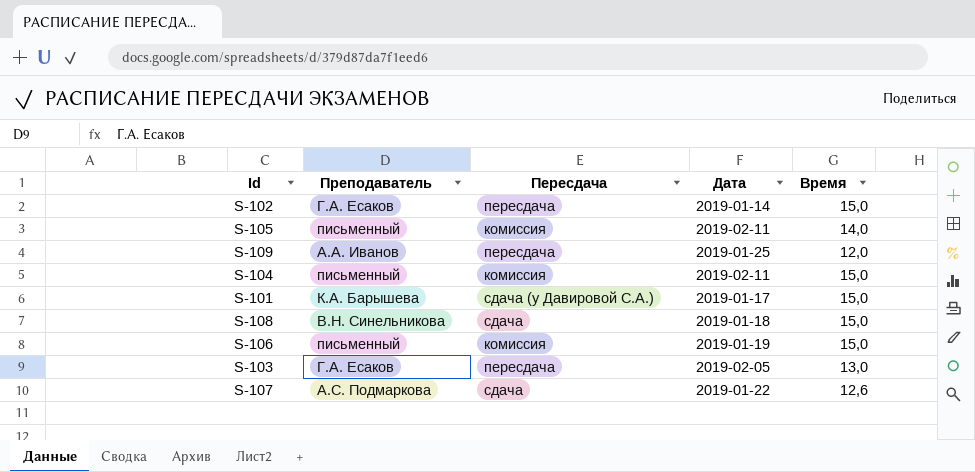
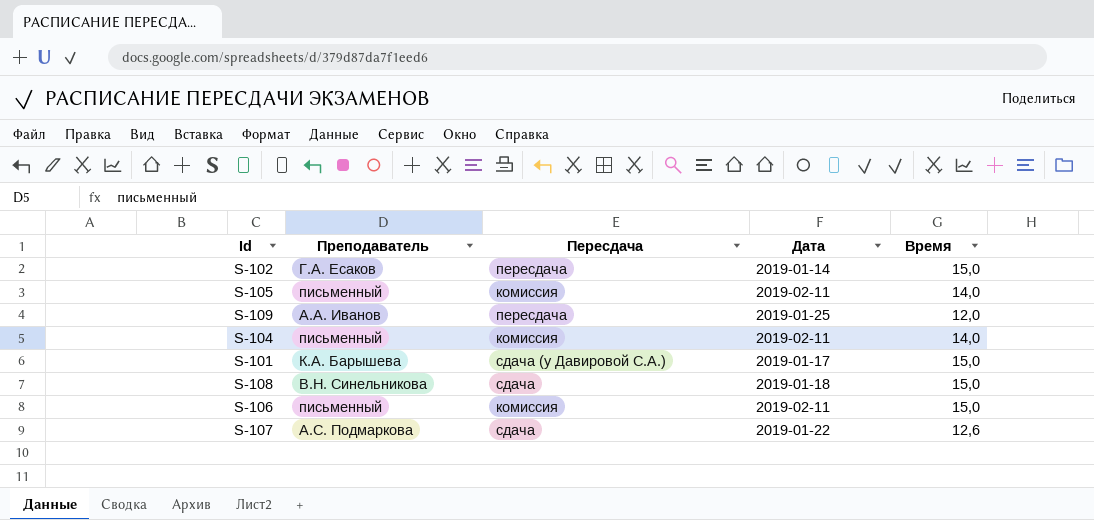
row S-103: Г.А. Есаков | пересдача | 2019-02-05 | 13,0 -> none
S-104 | Время: 15,0 -> 14,0
S-106 | Дата: 2019-01-19 -> 2019-02-11

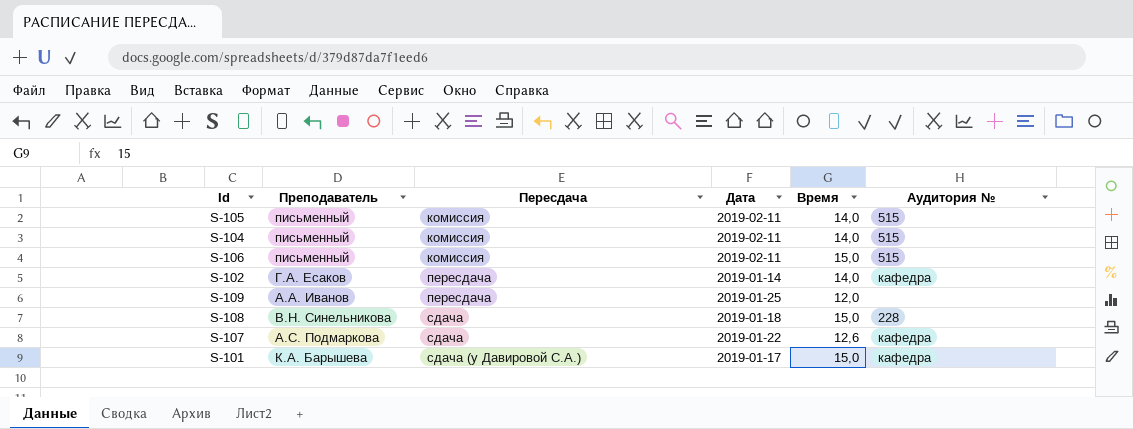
row order: none -> Пересдача ascending
column Аудитория № | position: none -> 6
S-102 | Время: 15,0 -> 14,0

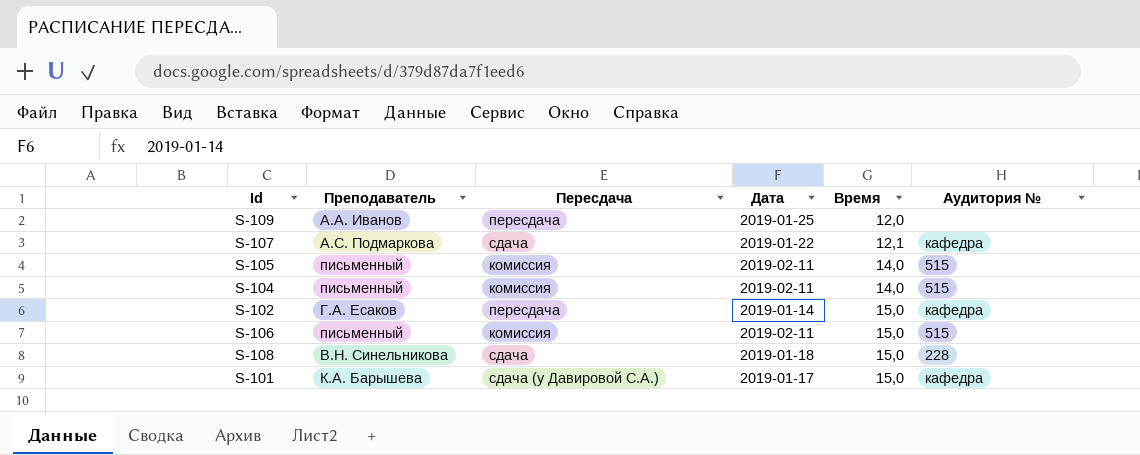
row order: Пересдача ascending -> Время ascending
S-107 | Время: 12,6 -> 12,1
S-102 | Время: 14,0 -> 15,0

